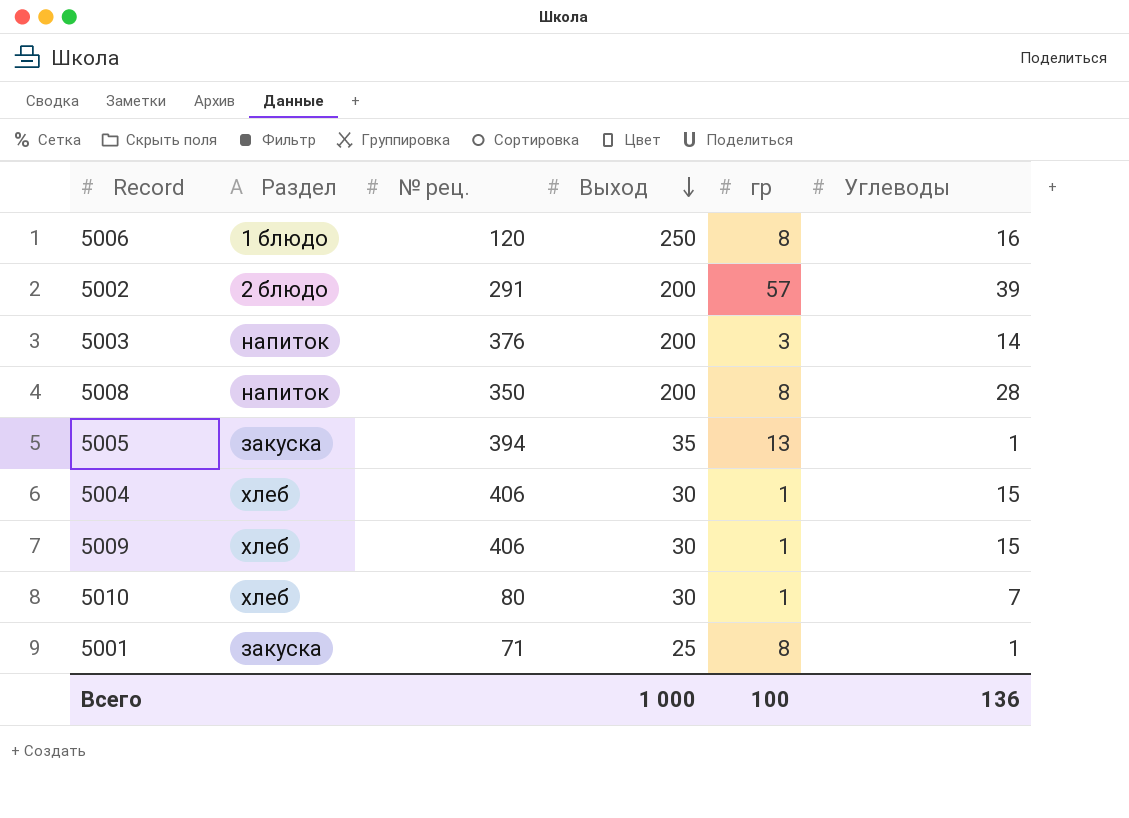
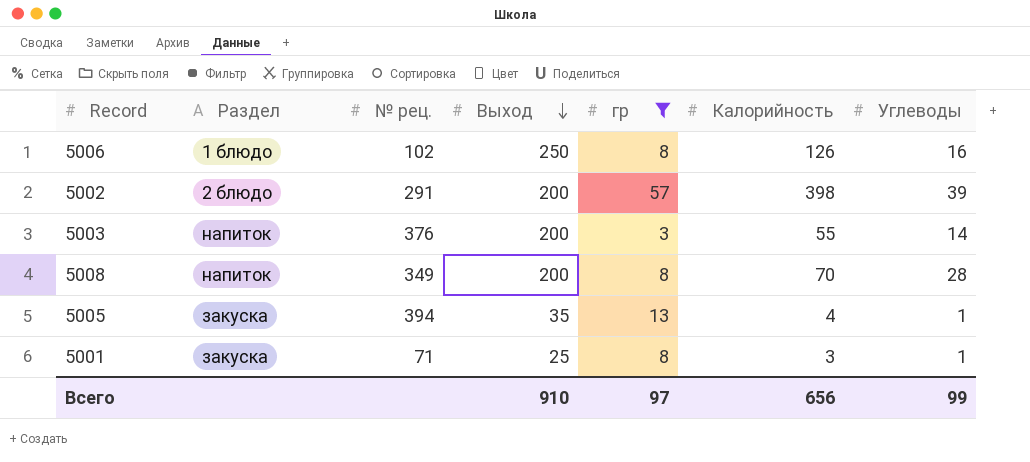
filter: none -> гр != 1
column Калорийность | position: none -> 6
5006 | № рец.: 120 -> 102
5008 | № рец.: 350 -> 349
Всего | Выход: 1 000 -> 910
Всего | гр: 100 -> 97
Всего | Углеводы: 136 -> 99

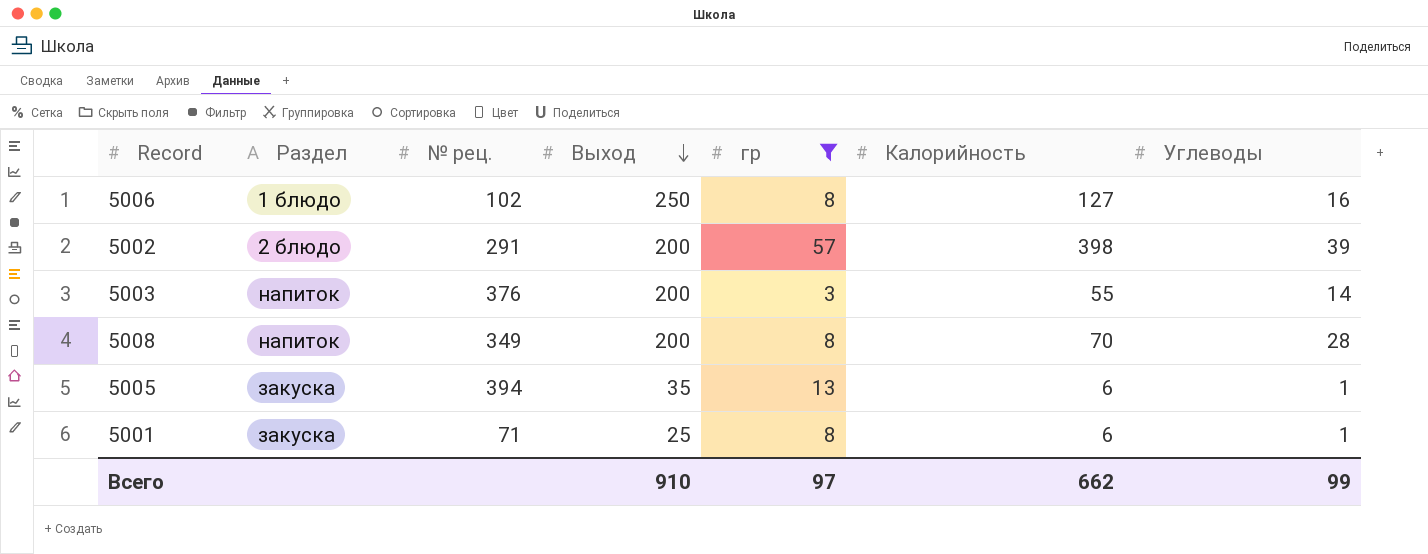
5006 | Калорийность: 126 -> 127
5005 | Калорийность: 4 -> 6
5001 | Калорийность: 3 -> 6
Всего | Калорийность: 656 -> 662

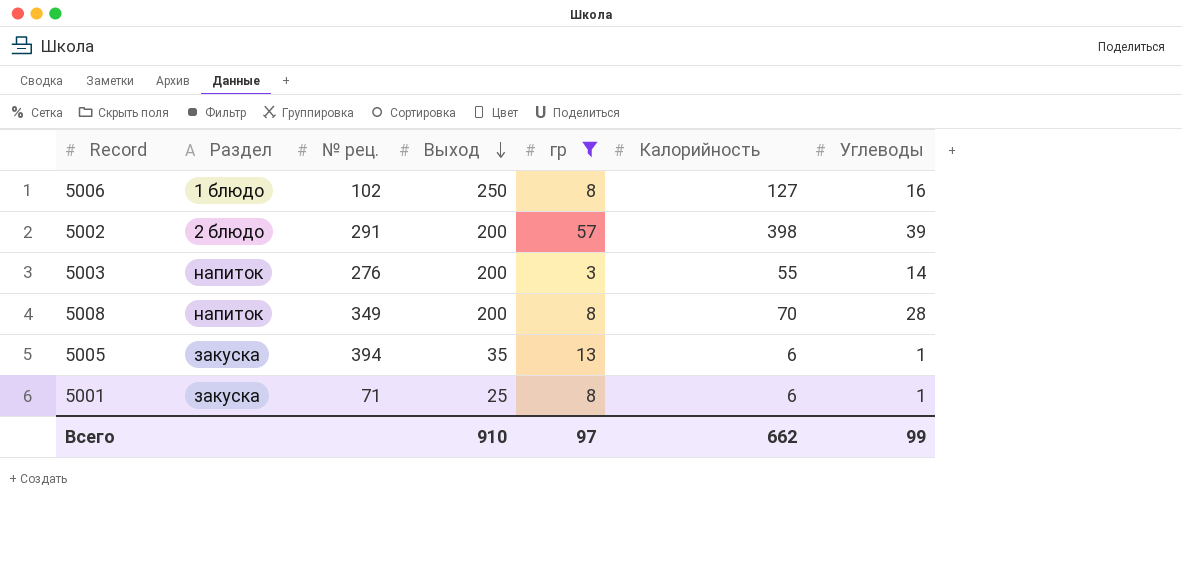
5003 | № рец.: 376 -> 276

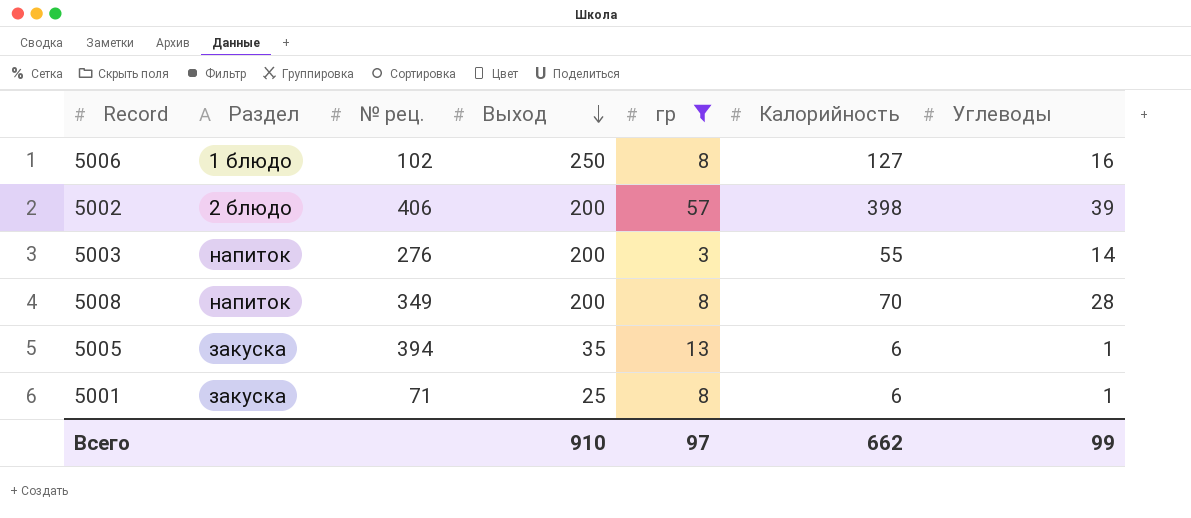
5002 | № рец.: 291 -> 406

